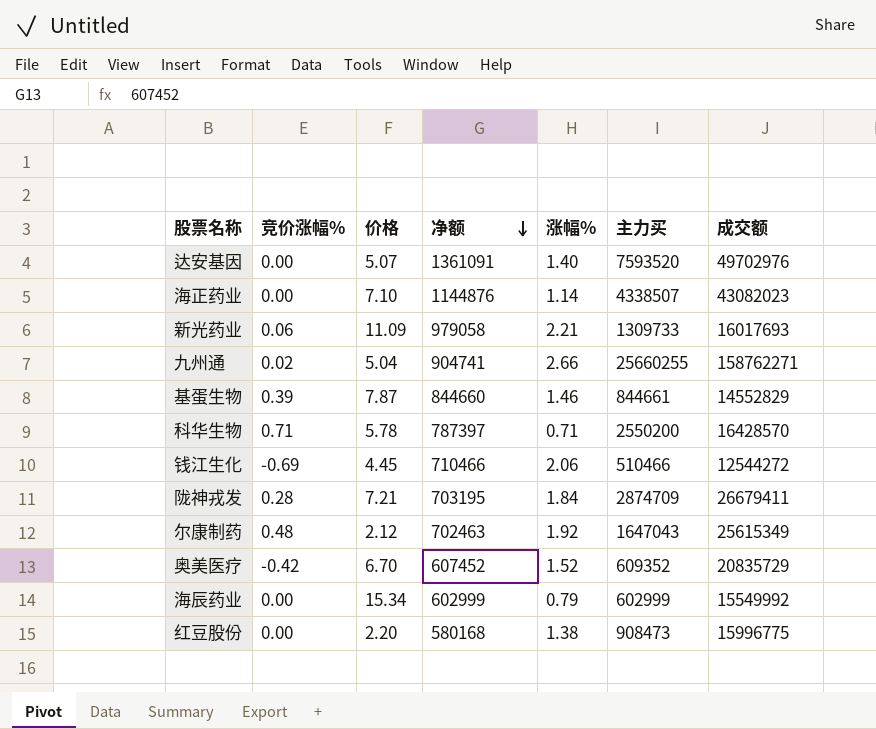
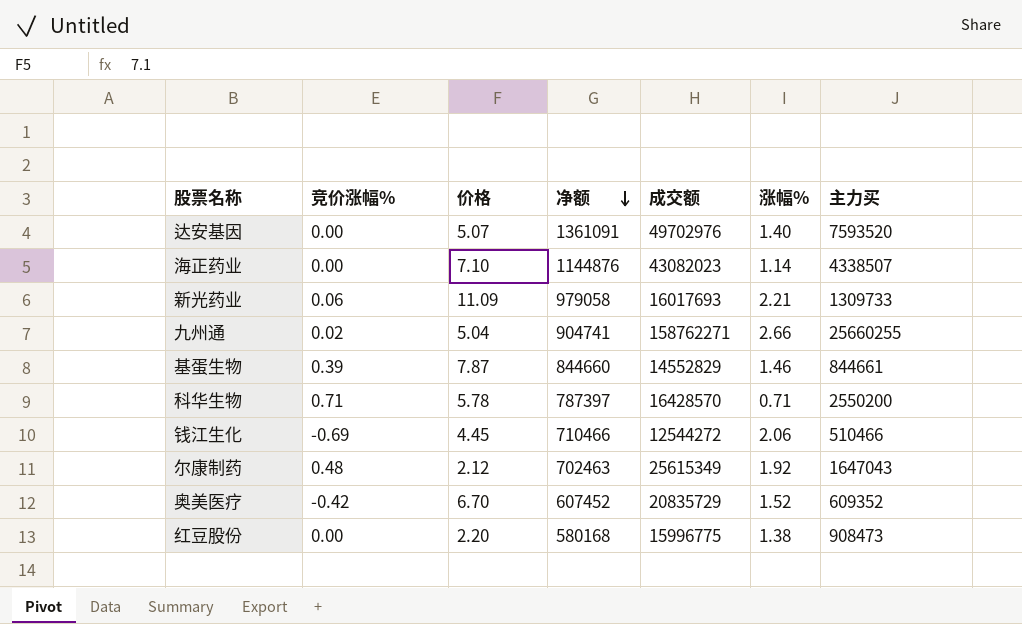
column 成交额 | position: 7 -> 5
row 陇神戎发: 0.28 | 7.21 | 703195 | 1.84 | 2874709 | 26679411 -> none
row 海辰药业: 0.00 | 15.34 | 602999 | 0.79 | 602999 | 15549992 -> none

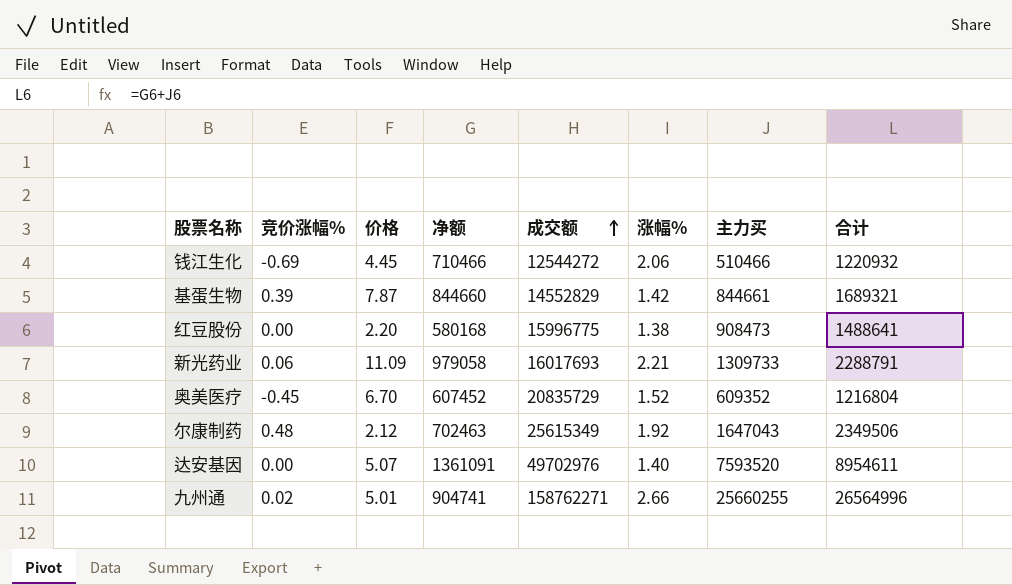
row order: 净额 descending -> 成交额 ascending
column 合计 | formula: none -> [净额] + [主力买]
row 海正药业: 0.00 | 7.10 | 1144876 | 43082023 | 1.14 | 4338507 -> none
row 科华生物: 0.71 | 5.78 | 787397 | 16428570 | 0.71 | 2550200 -> none
基蛋生物 | 涨幅%: 1.46 -> 1.42
奥美医疗 | 竞价涨幅%: -0.42 -> -0.45
九州通 | 价格: 5.04 -> 5.01

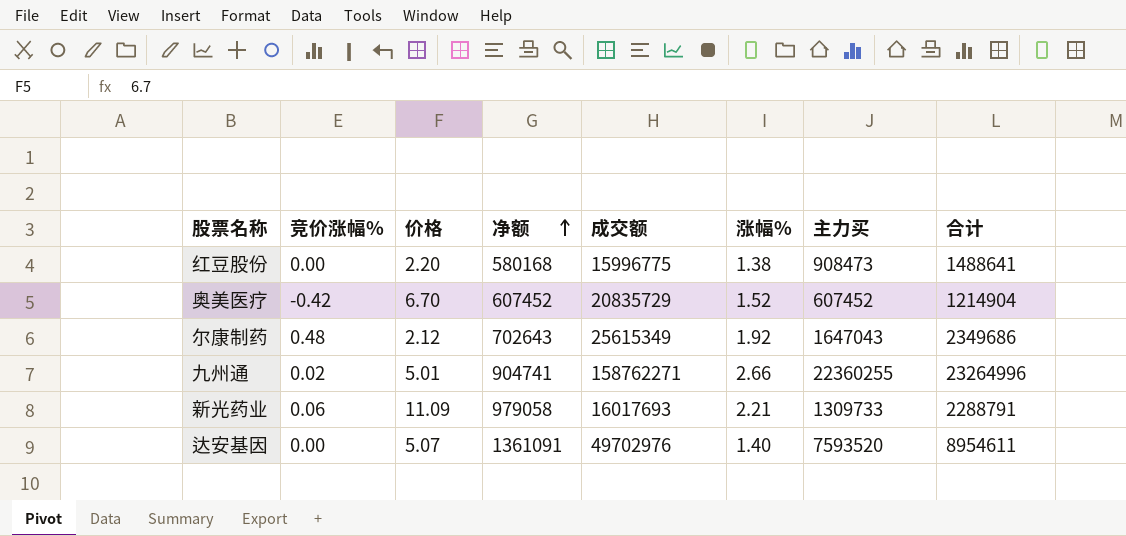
row order: 成交额 ascending -> 净额 ascending
row 钱江生化: -0.69 | 4.45 | 710466 | 12544272 | 2.06 | 510466 | 1220932 -> none
row 基蛋生物: 0.39 | 7.87 | 844660 | 14552829 | 1.42 | 844661 | 1689321 -> none
奥美医疗 | 竞价涨幅%: -0.45 -> -0.42
奥美医疗 | 主力买: 609352 -> 607452
奥美医疗 | 合计: 1216804 -> 1214904
尔康制药 | 净额: 702463 -> 702643
尔康制药 | 合计: 2349506 -> 2349686
九州通 | 主力买: 25660255 -> 22360255
九州通 | 合计: 26564996 -> 23264996

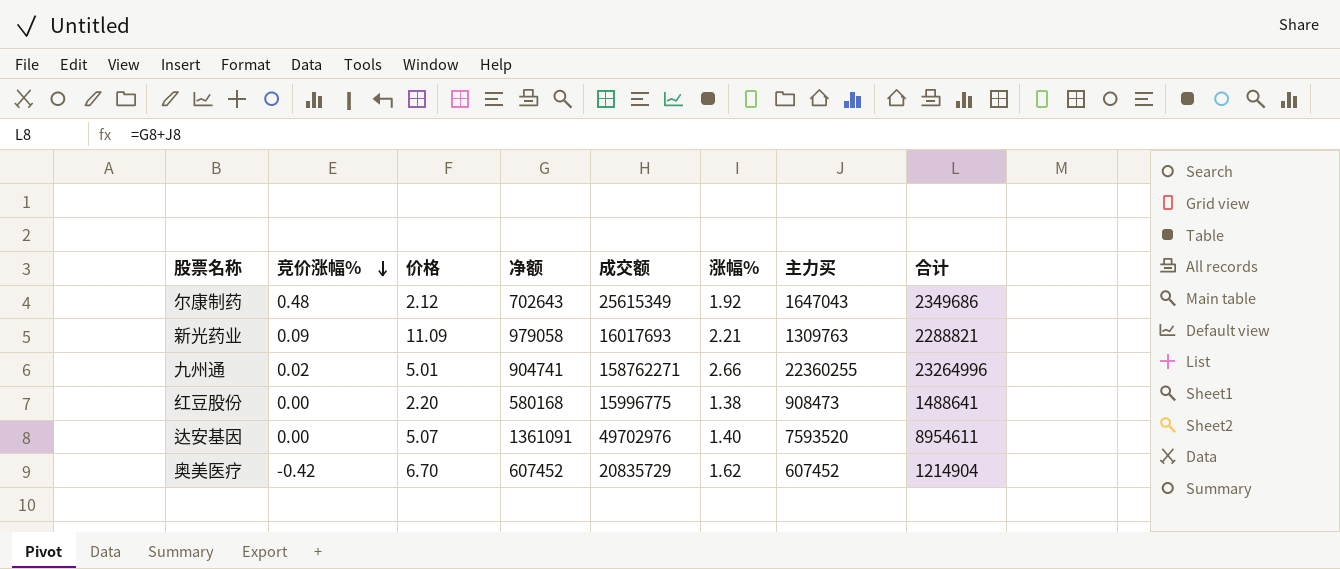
row order: 净额 ascending -> 竞价涨幅% descending
新光药业 | 竞价涨幅%: 0.06 -> 0.09
新光药业 | 主力买: 1309733 -> 1309763
新光药业 | 合计: 2288791 -> 2288821
奥美医疗 | 涨幅%: 1.52 -> 1.62

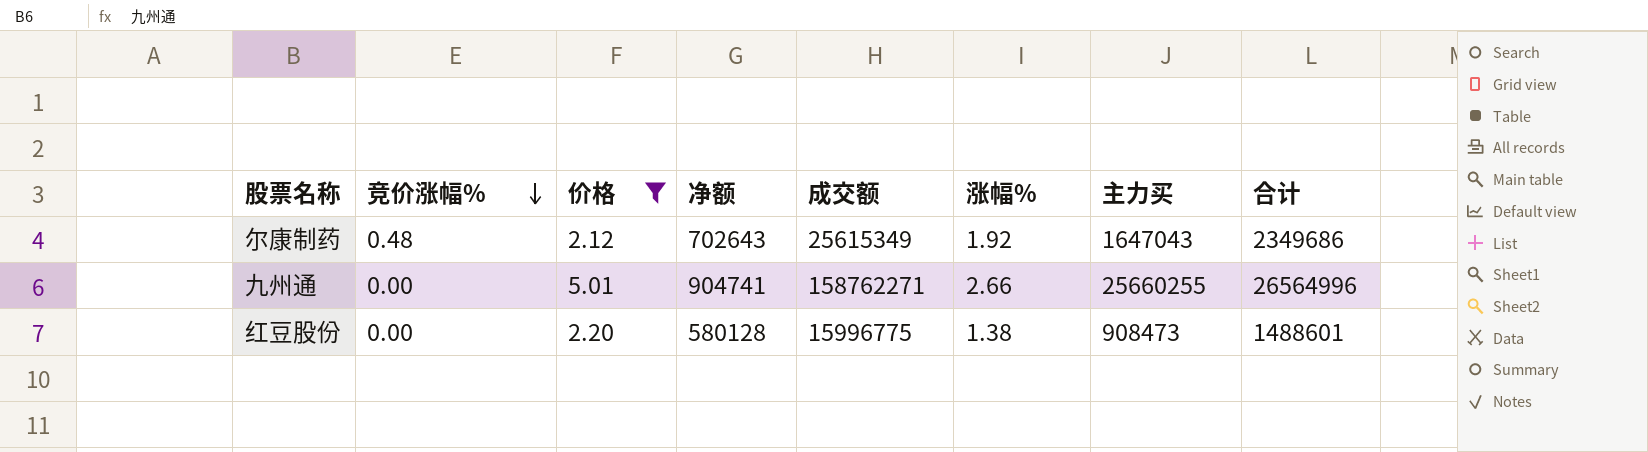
filter: none -> 价格 <= 5.01
九州通 | 竞价涨幅%: 0.02 -> 0.00
九州通 | 主力买: 22360255 -> 25660255
九州通 | 合计: 23264996 -> 26564996
红豆股份 | 净额: 580168 -> 580128
红豆股份 | 合计: 1488641 -> 1488601

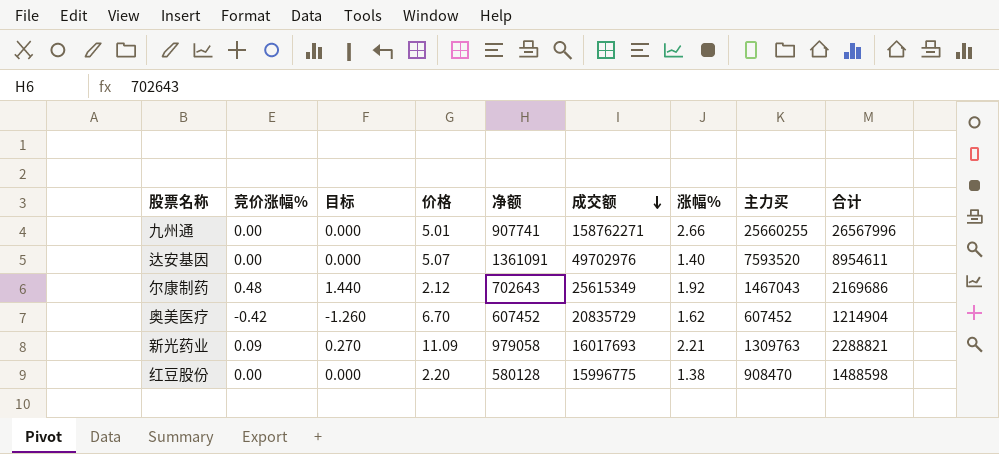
filter: 价格 <= 5.01 -> none
row order: 竞价涨幅% descending -> 成交额 descending
column 目标 | formula: none -> [竞价涨幅%] * 3
九州通 | 净额: 904741 -> 907741
九州通 | 合计: 26564996 -> 26567996
尔康制药 | 主力买: 1647043 -> 1467043
尔康制药 | 合计: 2349686 -> 2169686
红豆股份 | 主力买: 908473 -> 908470
红豆股份 | 合计: 1488601 -> 1488598

